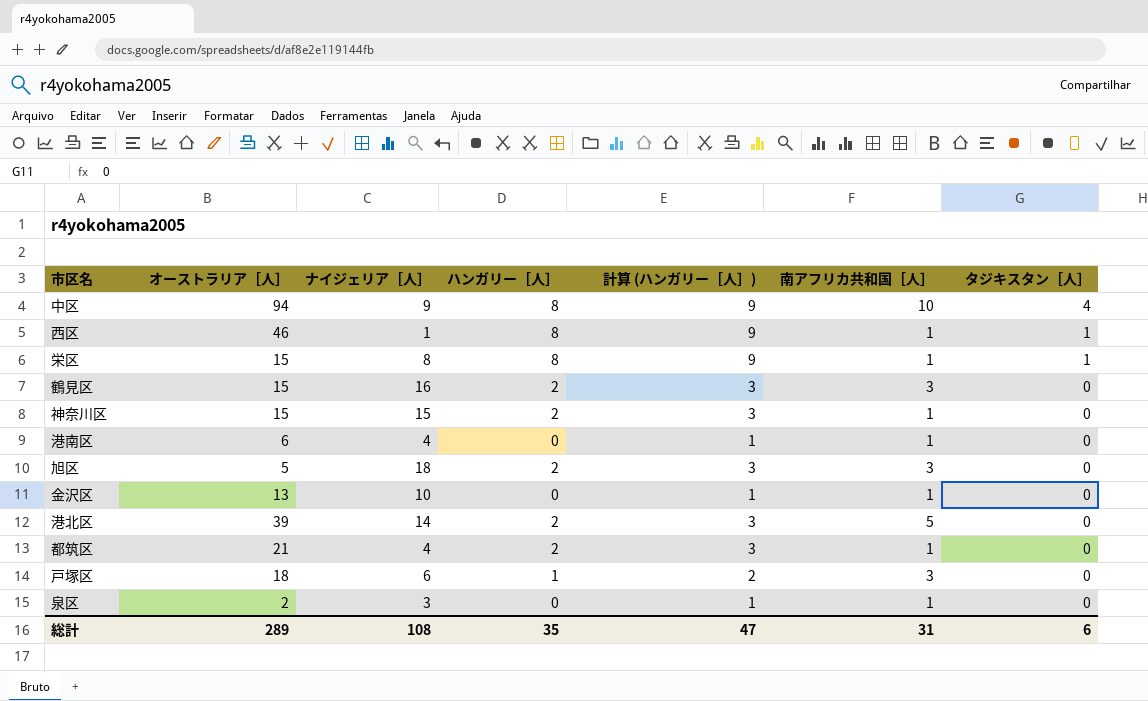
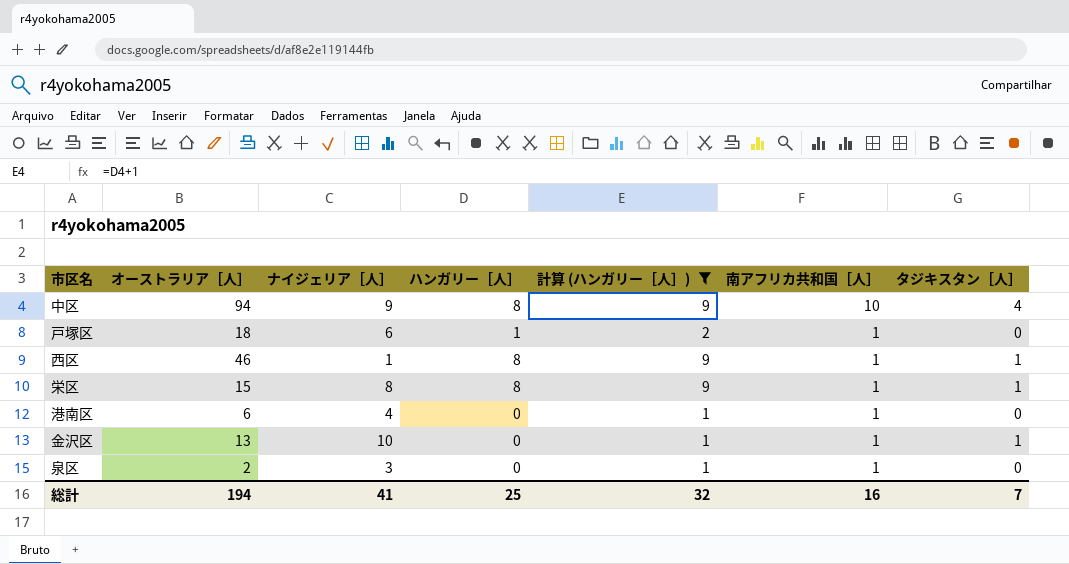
filter: none -> 計算 (ハンガリー［人］) != 3
row order: タジキスタン［人］ descending -> 南アフリカ共和国［人］ descending
戸塚区 | 南アフリカ共和国［人］: 3 -> 1
金沢区 | タジキスタン［人］: 0 -> 1
総計 | オーストラリア［人］: 289 -> 194
総計 | ナイジェリア［人］: 108 -> 41
総計 | ハンガリー［人］: 35 -> 25
総計 | 計算 (ハンガリー［人］): 47 -> 32
総計 | 南アフリカ共和国［人］: 31 -> 16
総計 | タジキスタン［人］: 6 -> 7

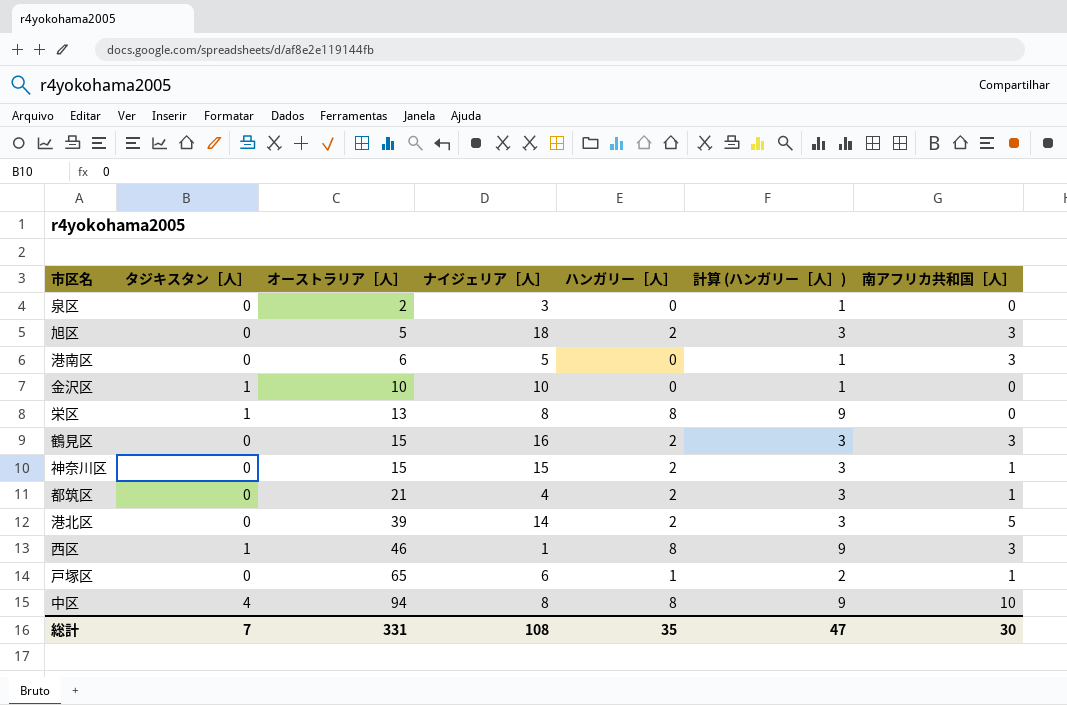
filter: 計算 (ハンガリー［人］) != 3 -> none
row order: 南アフリカ共和国［人］ descending -> オーストラリア［人］ ascending
column タジキスタン［人］ | position: 7 -> 2
泉区 | 南アフリカ共和国［人］: 1 -> 0
港南区 | ナイジェリア［人］: 4 -> 5
港南区 | 南アフリカ共和国［人］: 1 -> 3
金沢区 | オーストラリア［人］: 13 -> 10
金沢区 | 南アフリカ共和国［人］: 1 -> 0
栄区 | オーストラリア［人］: 15 -> 13
栄区 | 南アフリカ共和国［人］: 1 -> 0
西区 | 南アフリカ共和国［人］: 1 -> 3
戸塚区 | オーストラリア［人］: 18 -> 65
中区 | ナイジェリア［人］: 9 -> 8
総計 | オーストラリア［人］: 194 -> 331
総計 | ナイジェリア［人］: 41 -> 108
総計 | ハンガリー［人］: 25 -> 35
総計 | 計算 (ハンガリー［人］): 32 -> 47
総計 | 南アフリカ共和国［人］: 16 -> 30

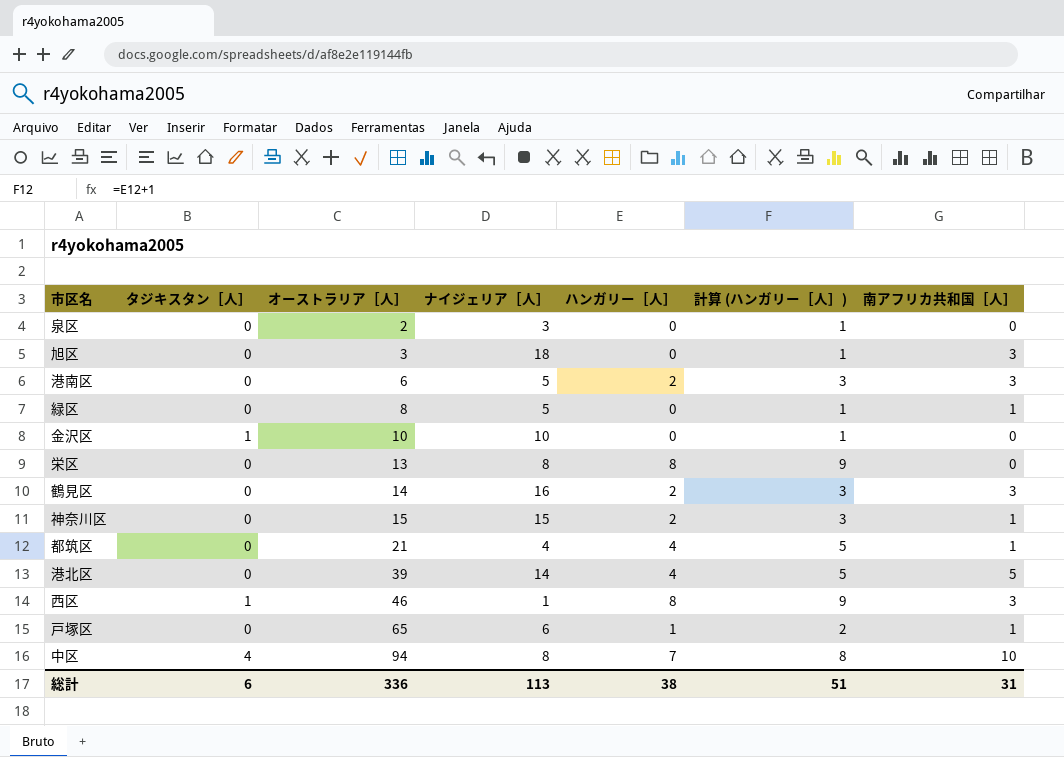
旭区 | オーストラリア［人］: 5 -> 3
旭区 | ハンガリー［人］: 2 -> 0
旭区 | 計算 (ハンガリー［人］): 3 -> 1
港南区 | ハンガリー［人］: 0 -> 2
港南区 | 計算 (ハンガリー［人］): 1 -> 3
row 緑区: none -> 0 | 8 | 5 | 0 | 1 | 1
栄区 | タジキスタン［人］: 1 -> 0
鶴見区 | オーストラリア［人］: 15 -> 14
都筑区 | ハンガリー［人］: 2 -> 4
都筑区 | 計算 (ハンガリー［人］): 3 -> 5
港北区 | ハンガリー［人］: 2 -> 4
港北区 | 計算 (ハンガリー［人］): 3 -> 5
中区 | ハンガリー［人］: 8 -> 7
中区 | 計算 (ハンガリー［人］): 9 -> 8
総計 | タジキスタン［人］: 7 -> 6
総計 | オーストラリア［人］: 331 -> 336
総計 | ナイジェリア［人］: 108 -> 113
総計 | ハンガリー［人］: 35 -> 38
総計 | 計算 (ハンガリー［人］): 47 -> 51
総計 | 南アフリカ共和国［人］: 30 -> 31

